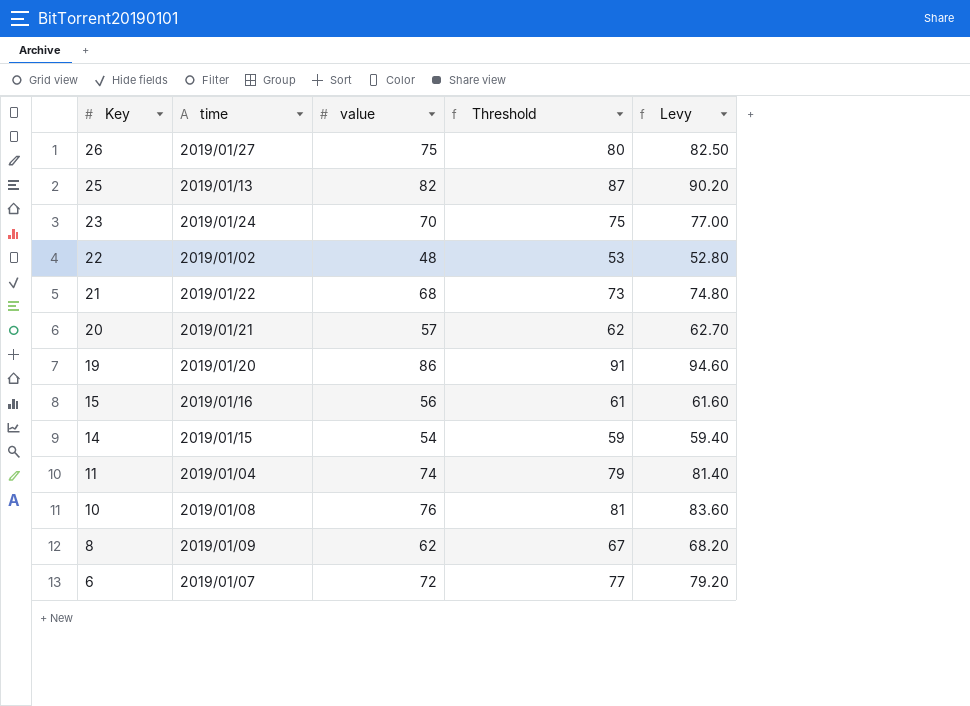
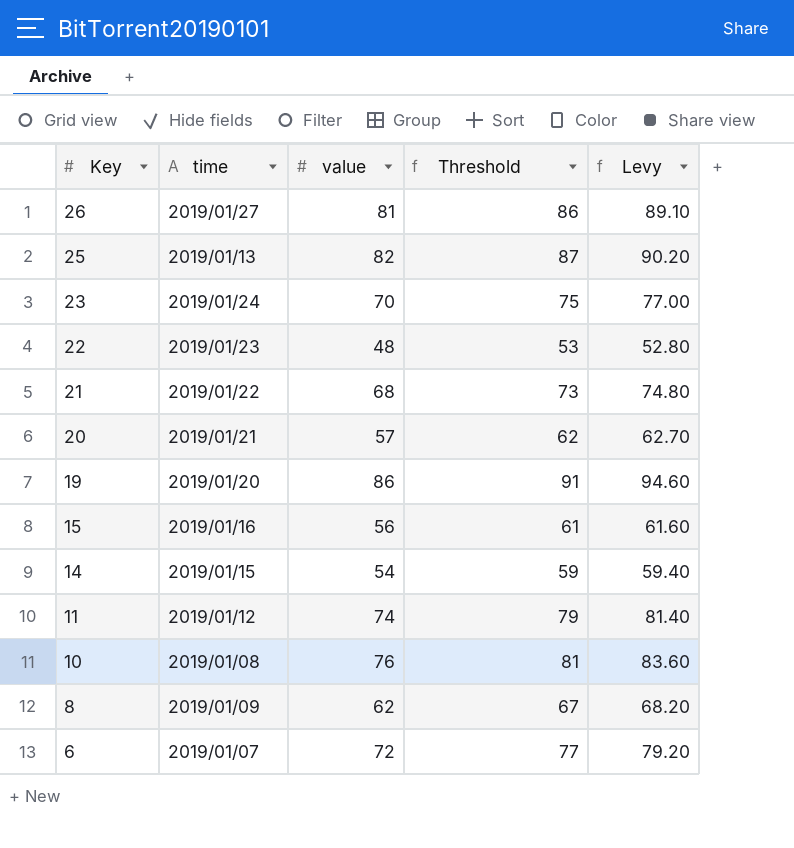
26 | value: 75 -> 81
26 | Threshold: 80 -> 86
26 | Levy: 82.50 -> 89.10
22 | time: 2019/01/02 -> 2019/01/23
11 | time: 2019/01/04 -> 2019/01/12

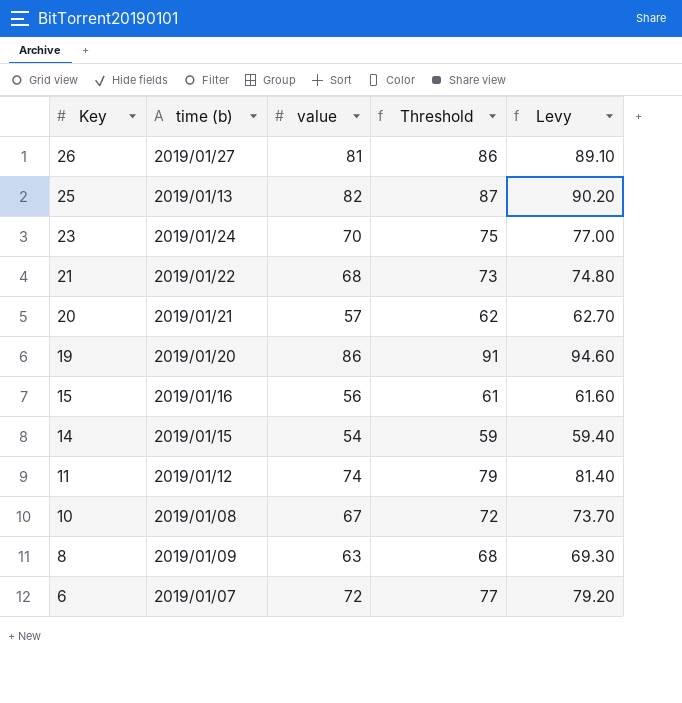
column name: time -> time (b)
row 22: 2019/01/23 | 48 | 53 | 52.80 -> none
10 | value: 76 -> 67
10 | Threshold: 81 -> 72
10 | Levy: 83.60 -> 73.70
8 | value: 62 -> 63
8 | Threshold: 67 -> 68
8 | Levy: 68.20 -> 69.30

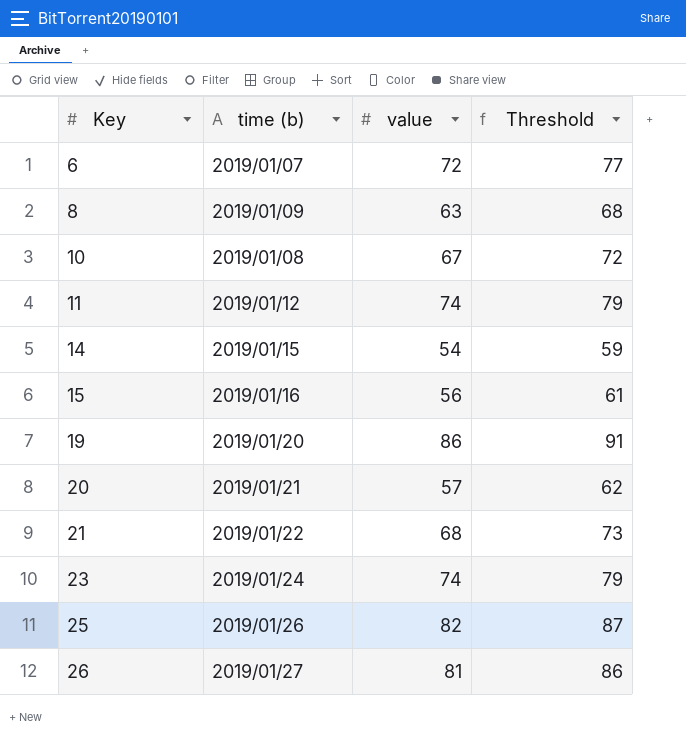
row order: Key descending -> Key ascending
column Levy | formula: [value] * 1.1 -> none
23 | value: 70 -> 74
23 | Threshold: 75 -> 79
25 | time (b): 2019/01/13 -> 2019/01/26

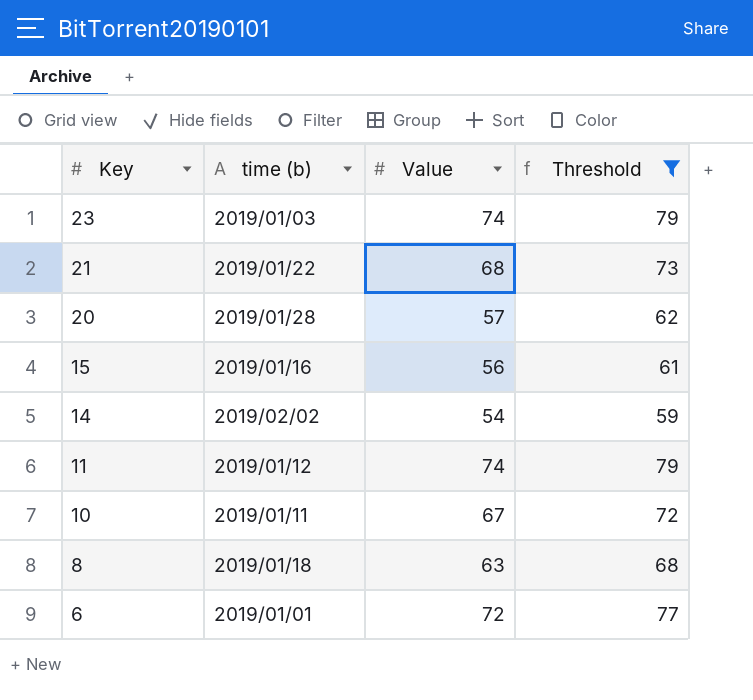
filter: none -> Threshold <= 79
row order: Key ascending -> Key descending
column name: value -> Value
23 | time (b): 2019/01/24 -> 2019/01/03
20 | time (b): 2019/01/21 -> 2019/01/28
14 | time (b): 2019/01/15 -> 2019/02/02
10 | time (b): 2019/01/08 -> 2019/01/11
8 | time (b): 2019/01/09 -> 2019/01/18
6 | time (b): 2019/01/07 -> 2019/01/01

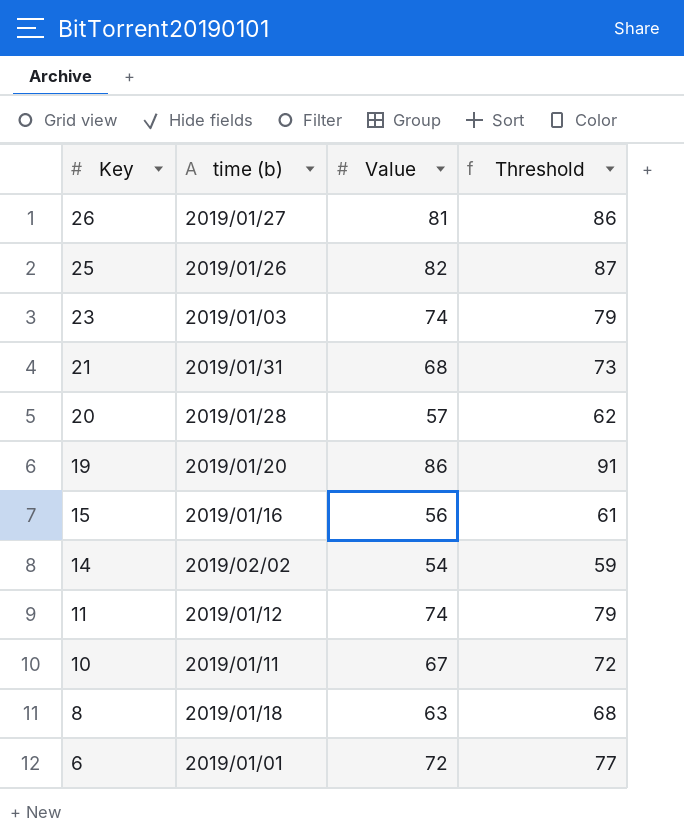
filter: Threshold <= 79 -> none
21 | time (b): 2019/01/22 -> 2019/01/31

